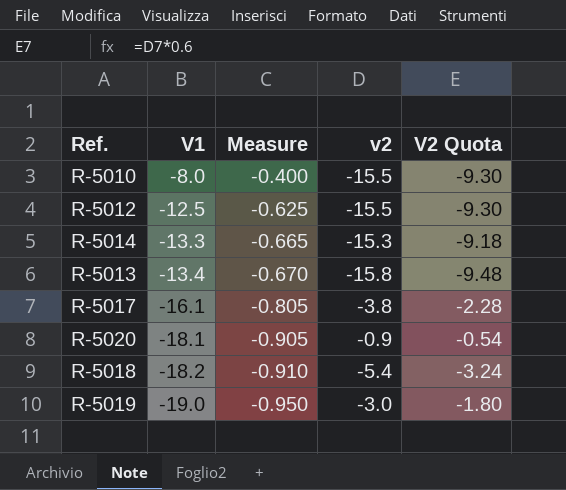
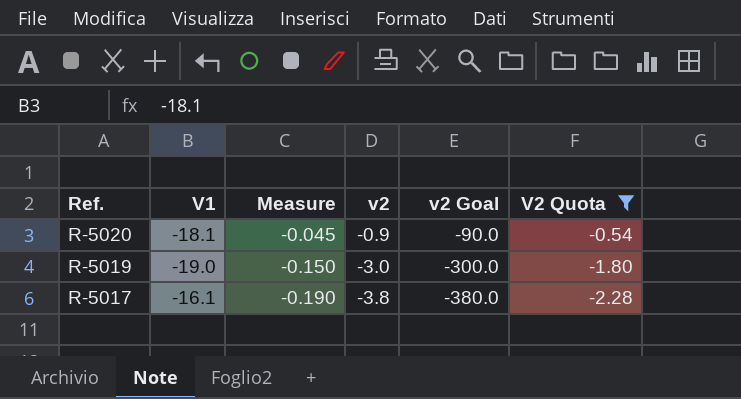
filter: none -> V2 Quota >= -2.28
row order: V1 descending -> Ref. descending
column Measure | formula: [V1] * 0.05 -> [v2] * 0.05
column v2 Goal | formula: none -> [v2] * 100

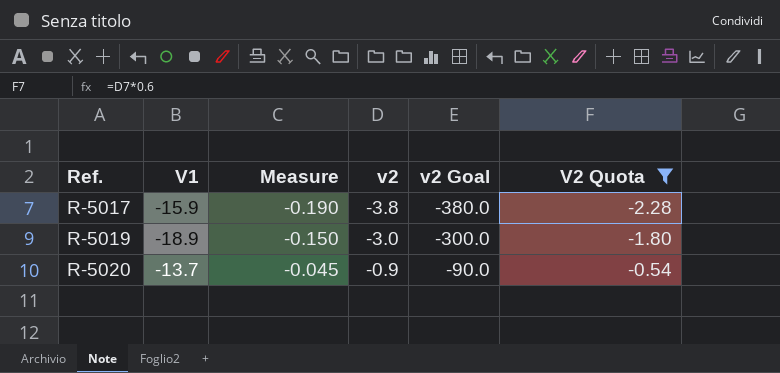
row order: Ref. descending -> Ref. ascending
R-5017 | V1: -16.1 -> -15.9
R-5019 | V1: -19.0 -> -18.9
R-5020 | V1: -18.1 -> -13.7

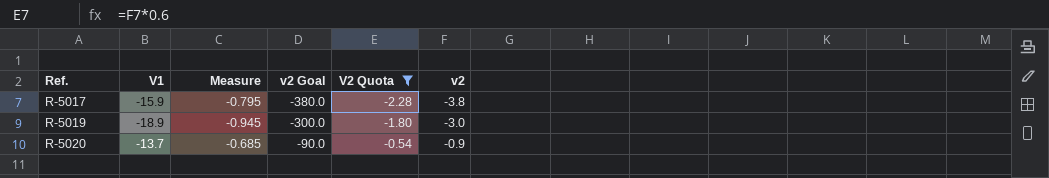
column Measure | formula: [v2] * 0.05 -> [V1] * 0.05
column v2 | position: 4 -> 6

